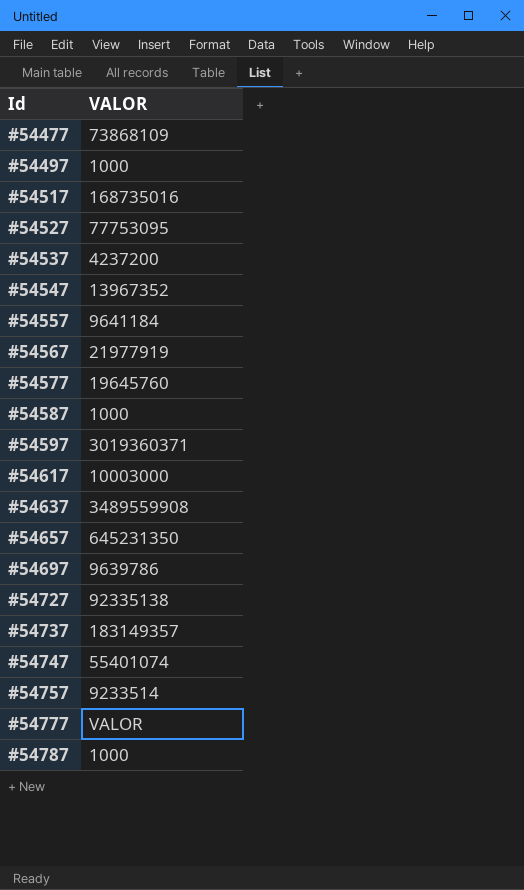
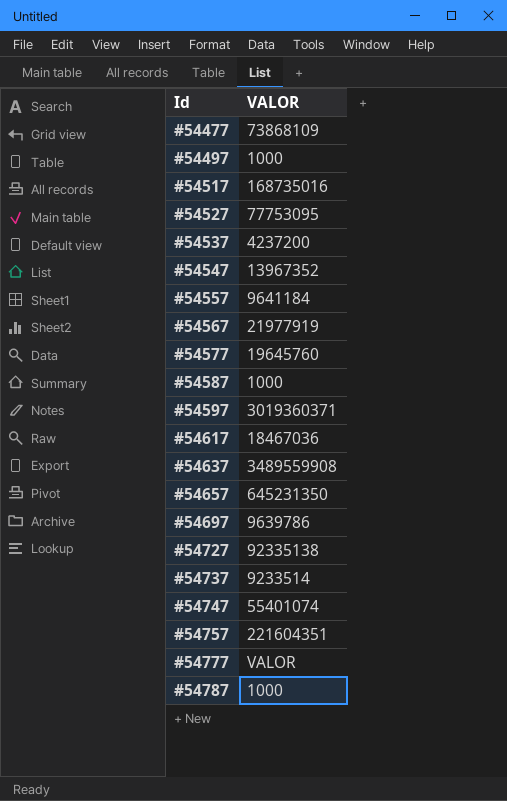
#54617 | VALOR: 10003000 -> 18467036
#54737 | VALOR: 183149357 -> 9233514
#54757 | VALOR: 9233514 -> 221604351

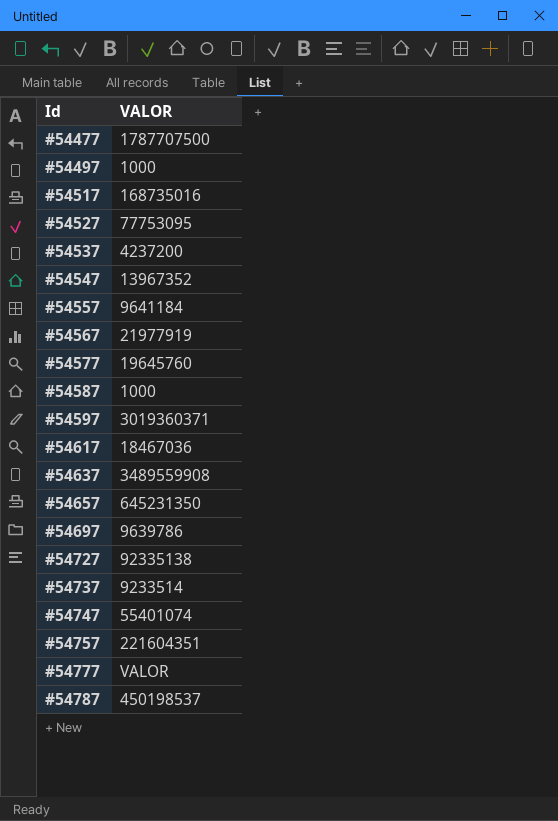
#54477 | VALOR: 73868109 -> 1787707500
#54787 | VALOR: 1000 -> 450198537

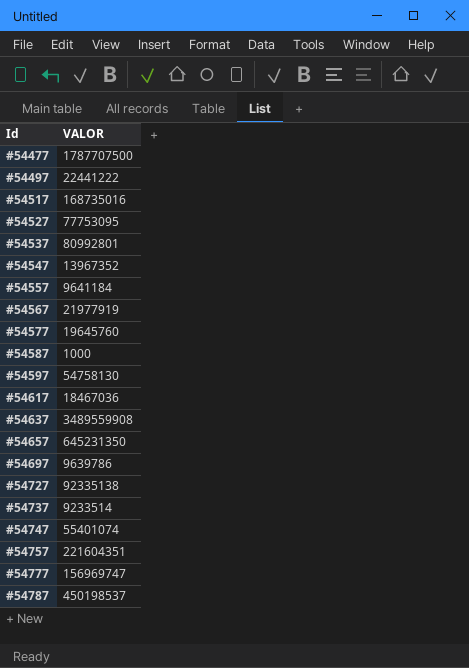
#54497 | VALOR: 1000 -> 22441222
#54537 | VALOR: 4237200 -> 80992801
#54597 | VALOR: 3019360371 -> 54758130
#54777 | VALOR: VALOR -> 156969747

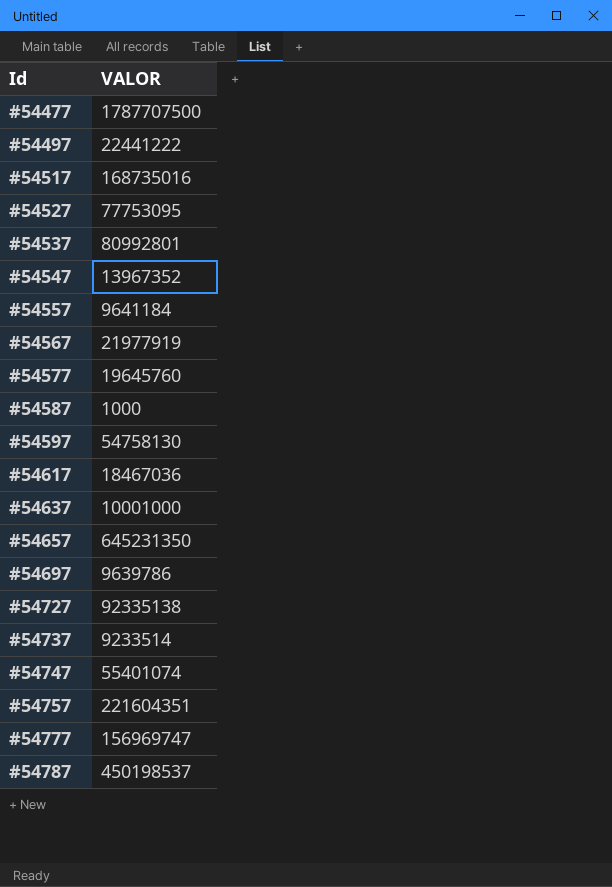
#54637 | VALOR: 3489559908 -> 10001000

